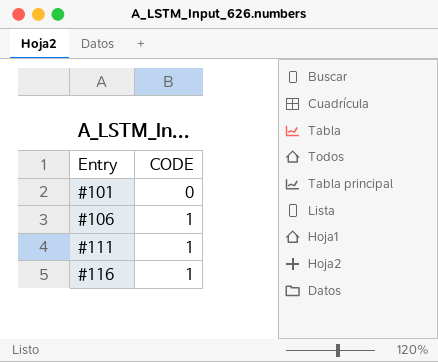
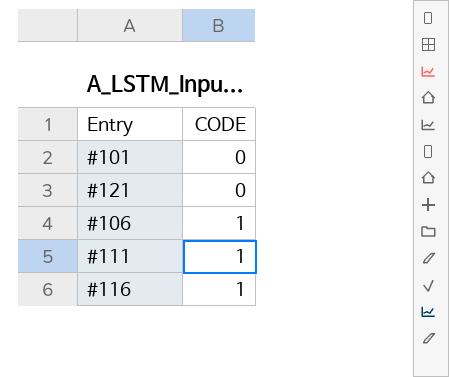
row #121: none -> 0

